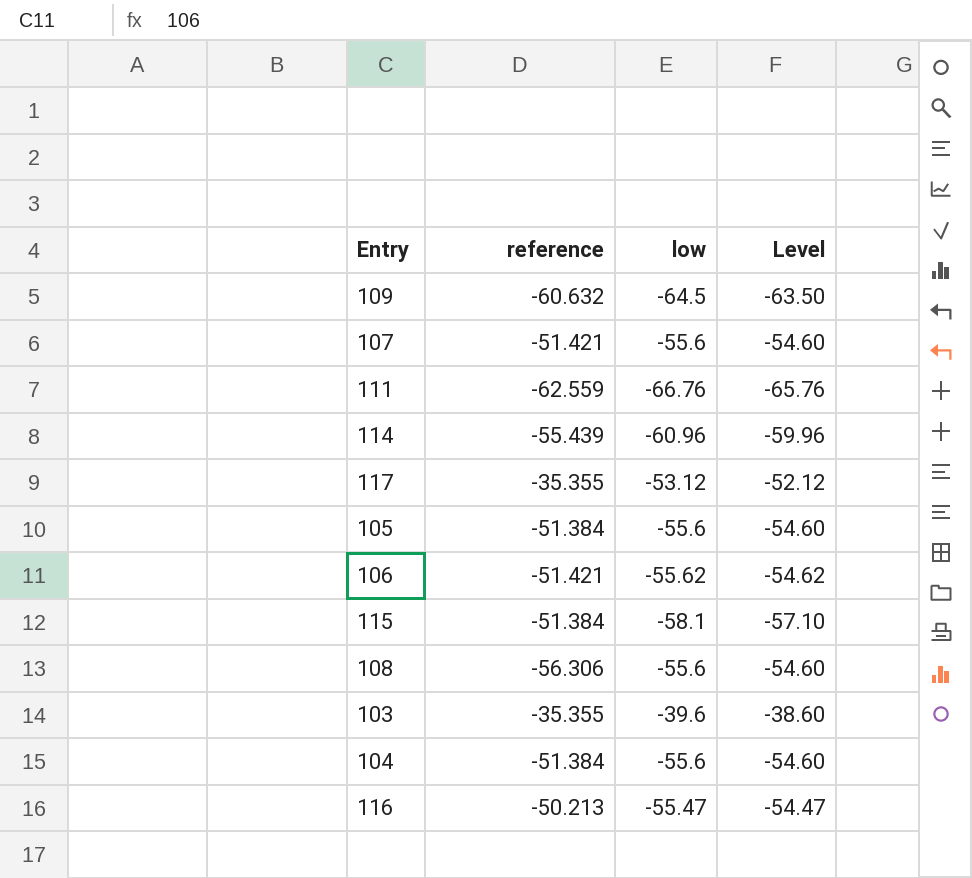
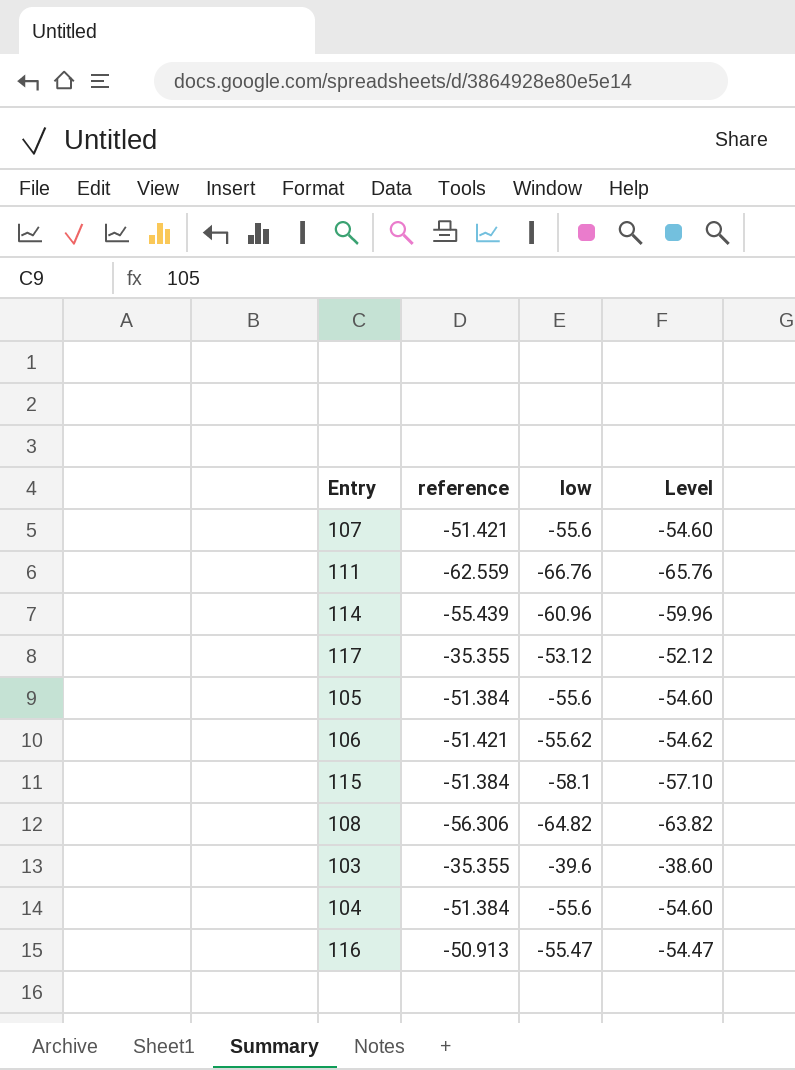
row 109: -60.632 | -64.5 | -63.50 -> none
108 | low: -55.6 -> -64.82
108 | Level: -54.60 -> -63.82
116 | reference: -50.213 -> -50.913

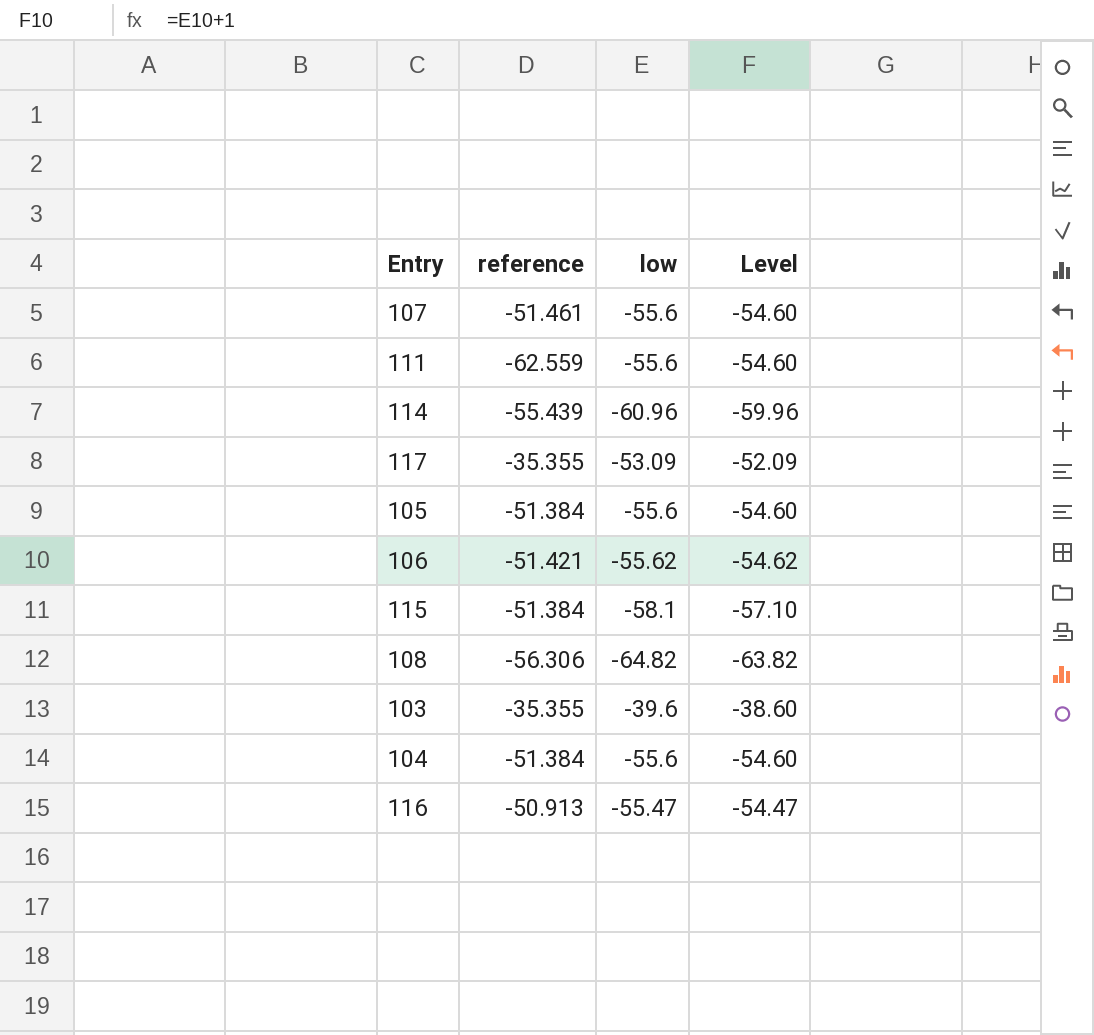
107 | reference: -51.421 -> -51.461
111 | low: -66.76 -> -55.6
111 | Level: -65.76 -> -54.60
117 | low: -53.12 -> -53.09
117 | Level: -52.12 -> -52.09

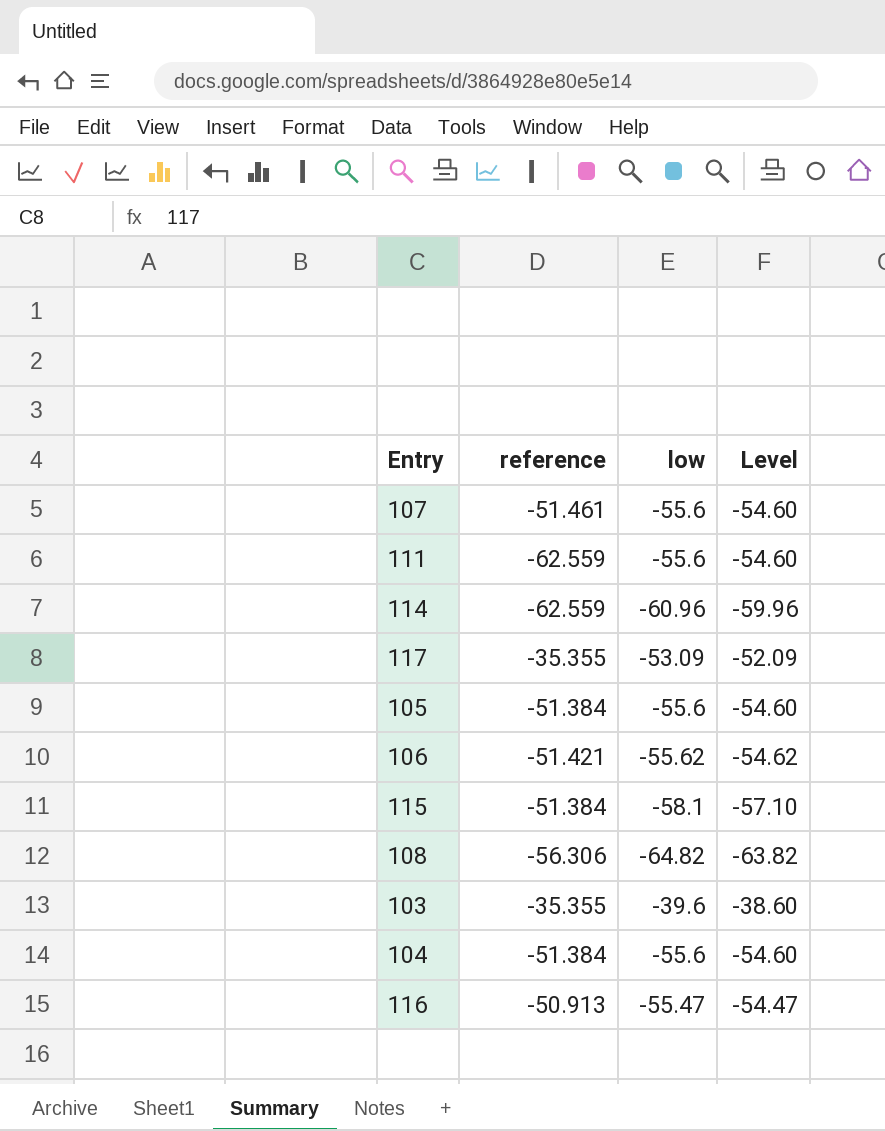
114 | reference: -55.439 -> -62.559

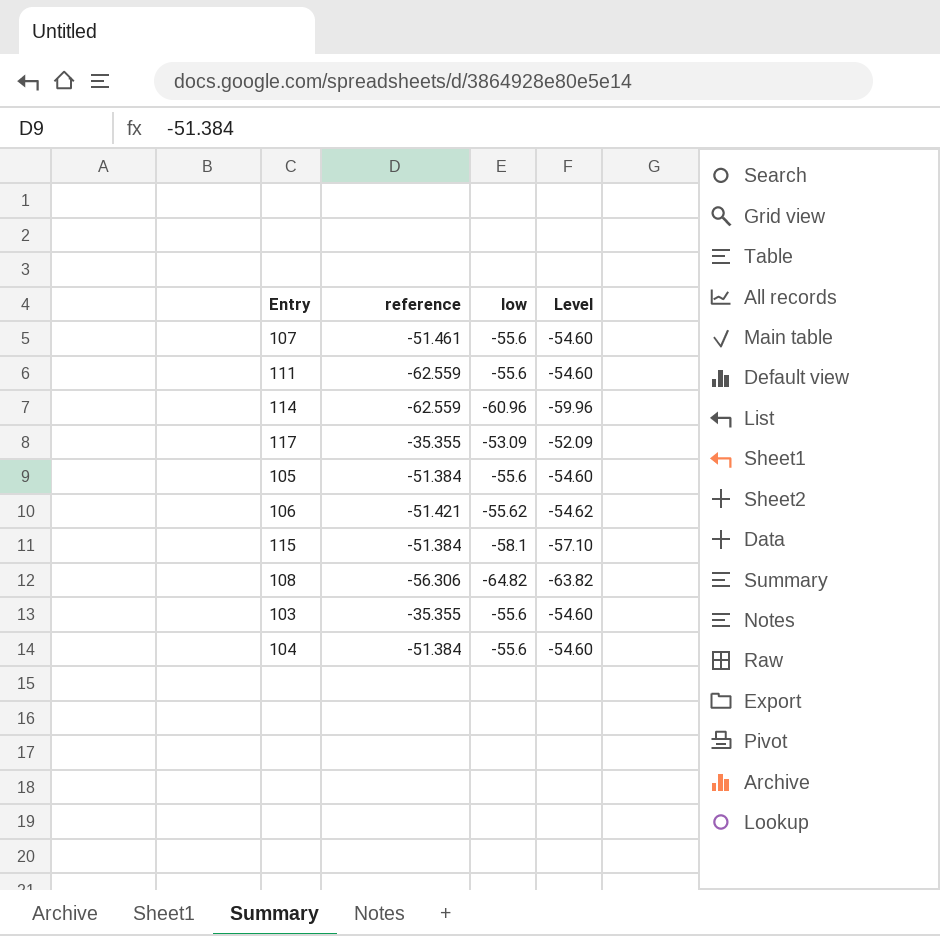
row 116: -50.913 | -55.47 | -54.47 -> none
103 | low: -39.6 -> -55.6
103 | Level: -38.60 -> -54.60

